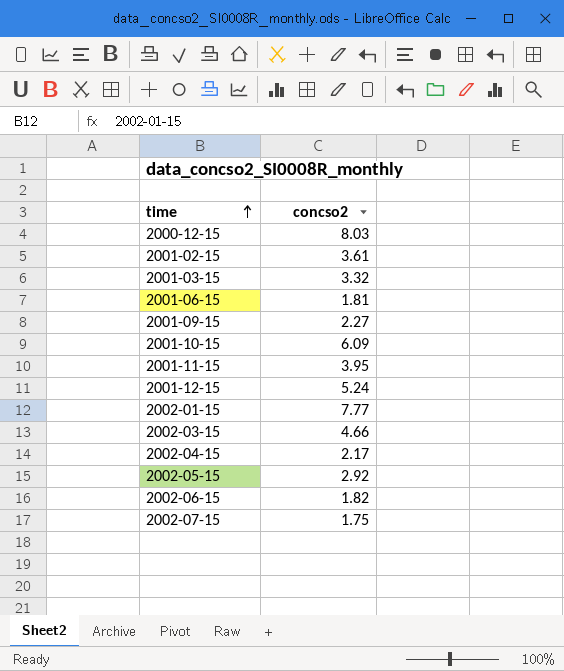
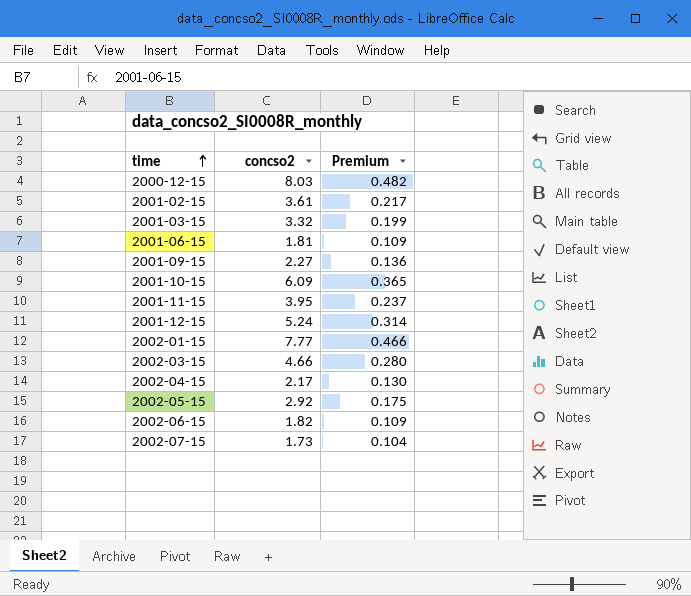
column Premium | formula: none -> [concso2] * 0.06
2002-07-15 | concso2: 1.75 -> 1.73

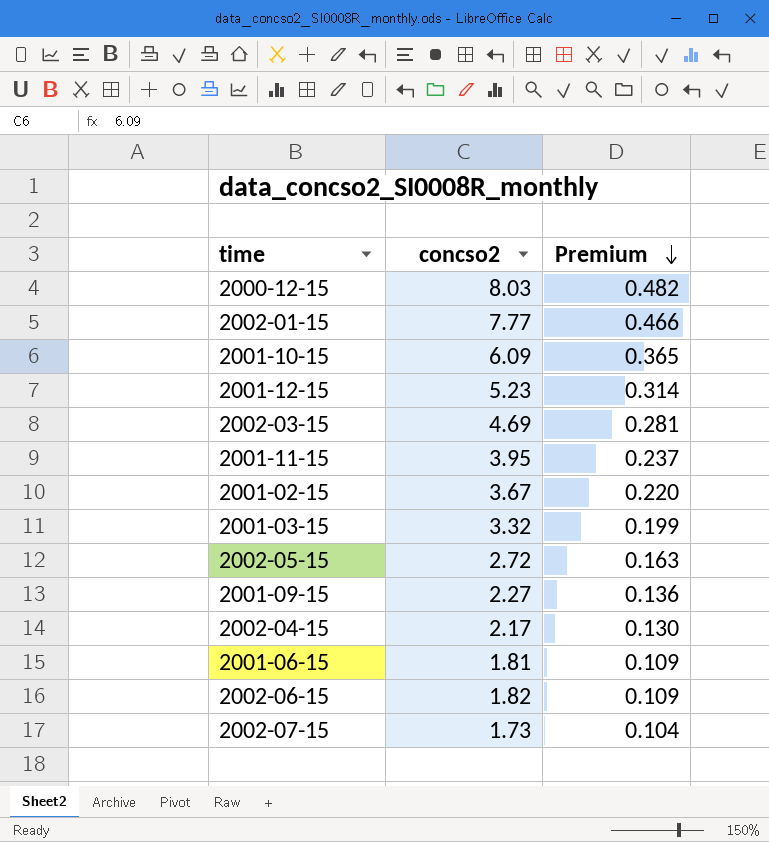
row order: time ascending -> Premium descending
2001-12-15 | concso2: 5.24 -> 5.23
2002-03-15 | concso2: 4.66 -> 4.69
2002-03-15 | Premium: 0.280 -> 0.281
2001-02-15 | concso2: 3.61 -> 3.67
2001-02-15 | Premium: 0.217 -> 0.220
2002-05-15 | concso2: 2.92 -> 2.72
2002-05-15 | Premium: 0.175 -> 0.163

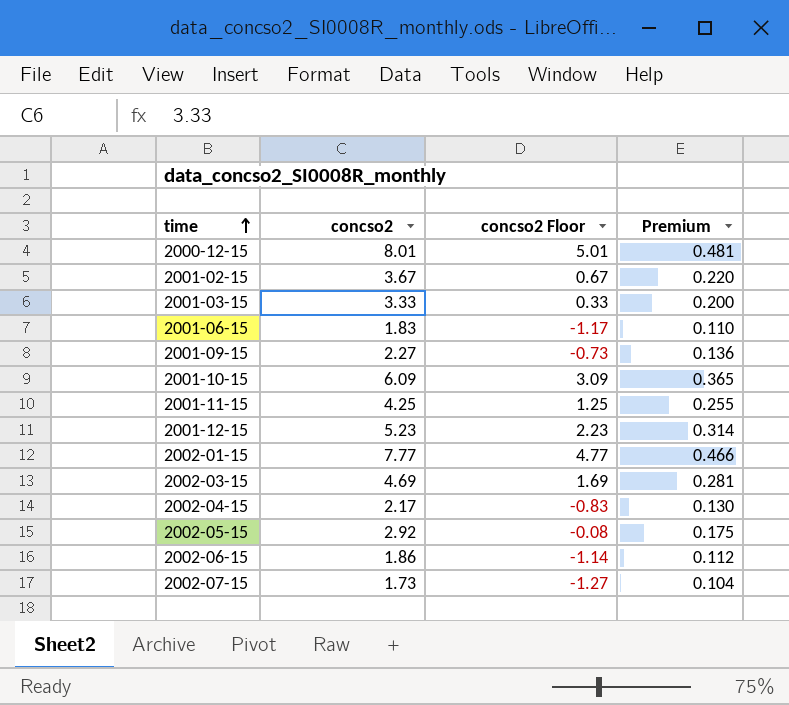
row order: Premium descending -> time ascending
column concso2 Floor | formula: none -> [concso2] - 3
2000-12-15 | concso2: 8.03 -> 8.01
2000-12-15 | Premium: 0.482 -> 0.481
2001-03-15 | concso2: 3.32 -> 3.33
2001-03-15 | Premium: 0.199 -> 0.200
2001-06-15 | concso2: 1.81 -> 1.83
2001-06-15 | Premium: 0.109 -> 0.110
2001-11-15 | concso2: 3.95 -> 4.25
2001-11-15 | Premium: 0.237 -> 0.255
2002-05-15 | concso2: 2.72 -> 2.92
2002-05-15 | Premium: 0.163 -> 0.175
2002-06-15 | concso2: 1.82 -> 1.86
2002-06-15 | Premium: 0.109 -> 0.112

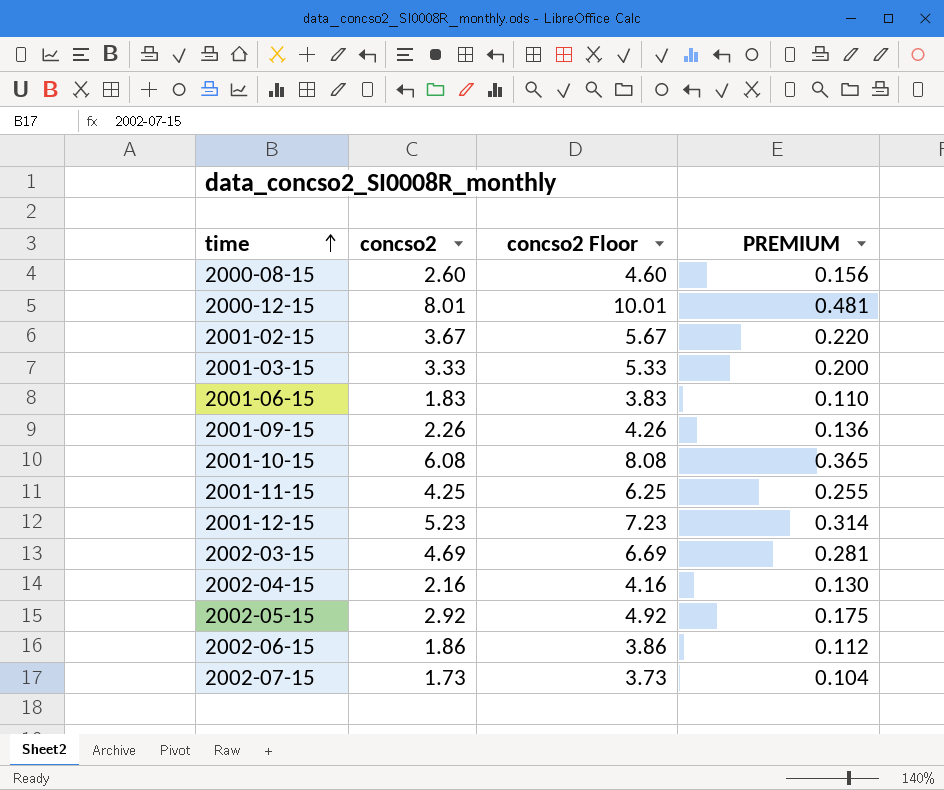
column concso2 Floor | formula: [concso2] - 3 -> [concso2] + 2
column name: Premium -> PREMIUM
row 2002-01-15: 7.77 | 4.77 | 0.466 -> none
row 2000-08-15: none -> 2.60 | 4.60 | 0.156
2001-09-15 | concso2: 2.27 -> 2.26
2001-10-15 | concso2: 6.09 -> 6.08
2002-04-15 | concso2: 2.17 -> 2.16

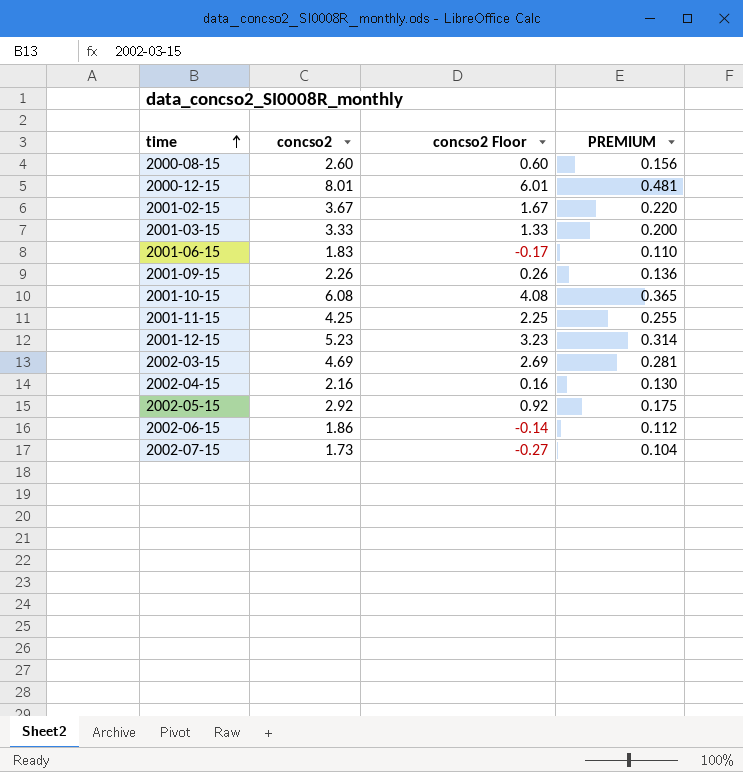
column concso2 Floor | formula: [concso2] + 2 -> [concso2] - 2

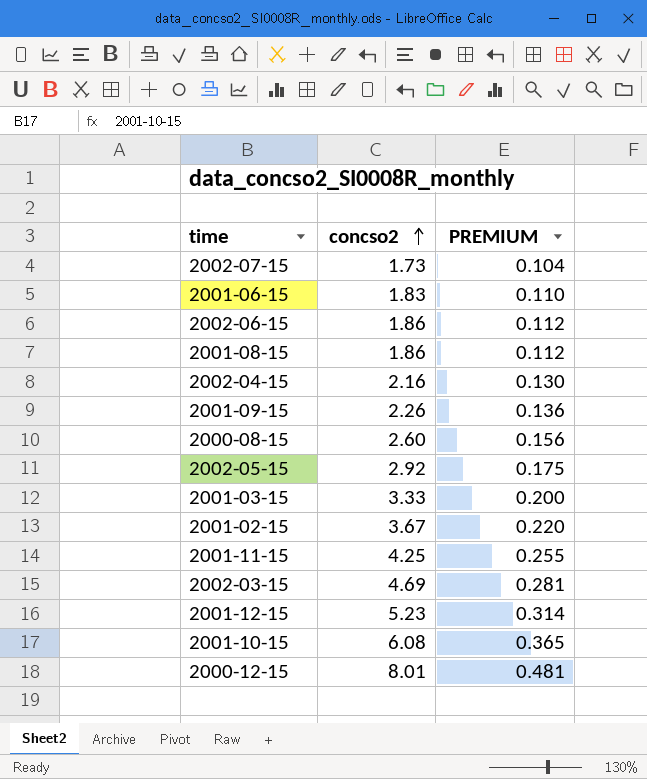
row order: time ascending -> concso2 ascending
column concso2 Floor | formula: [concso2] - 2 -> none
row 2001-08-15: none -> 1.86 | 0.112

